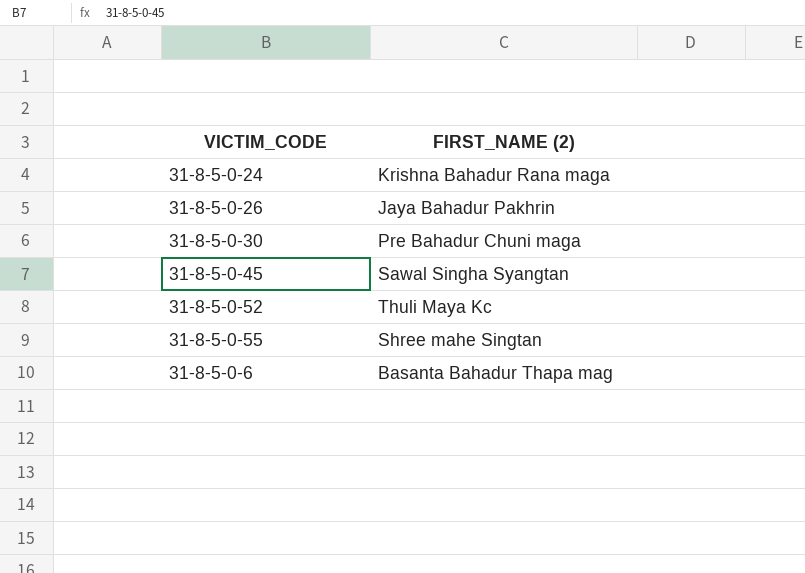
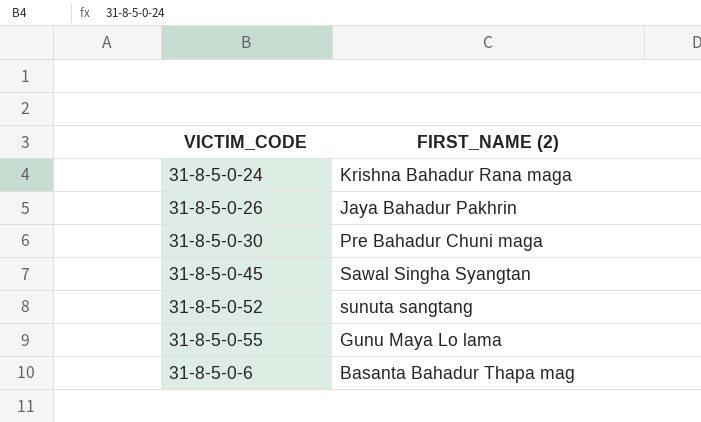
31-8-5-0-52 | FIRST_NAME (2): Thuli Maya Kc -> sunuta sangtang
31-8-5-0-55 | FIRST_NAME (2): Shree mahe Singtan -> Gunu Maya Lo lama

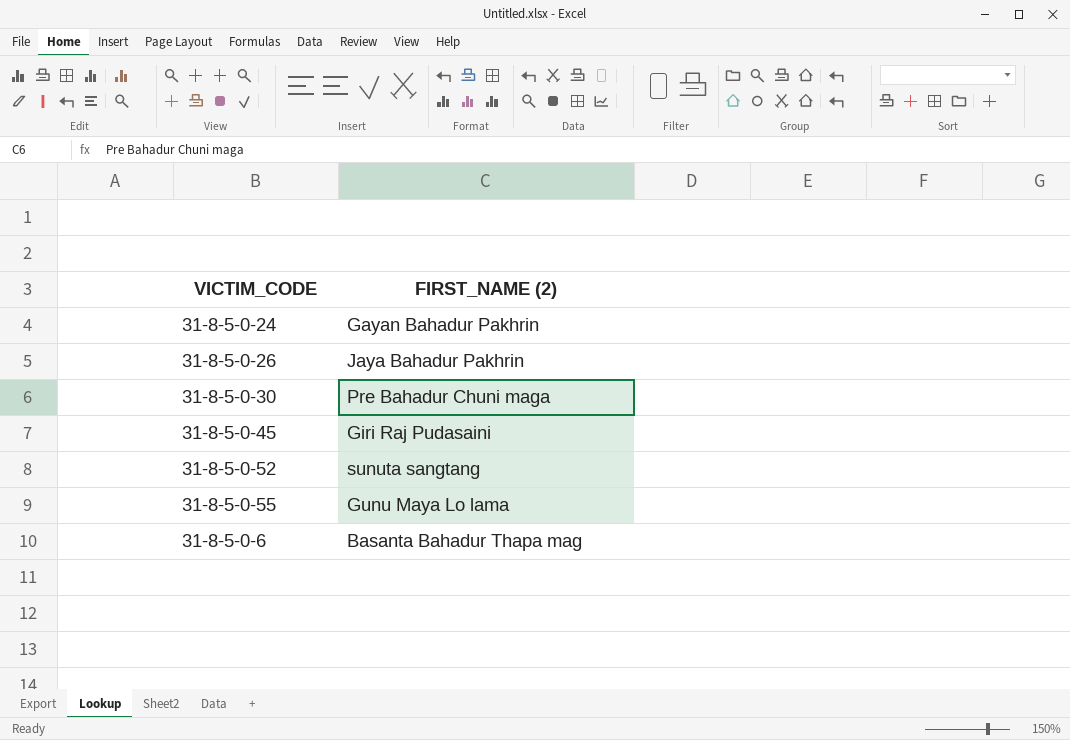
31-8-5-0-24 | FIRST_NAME (2): Krishna Bahadur Rana maga -> Gayan Bahadur Pakhrin
31-8-5-0-45 | FIRST_NAME (2): Sawal Singha Syangtan -> Giri Raj Pudasaini

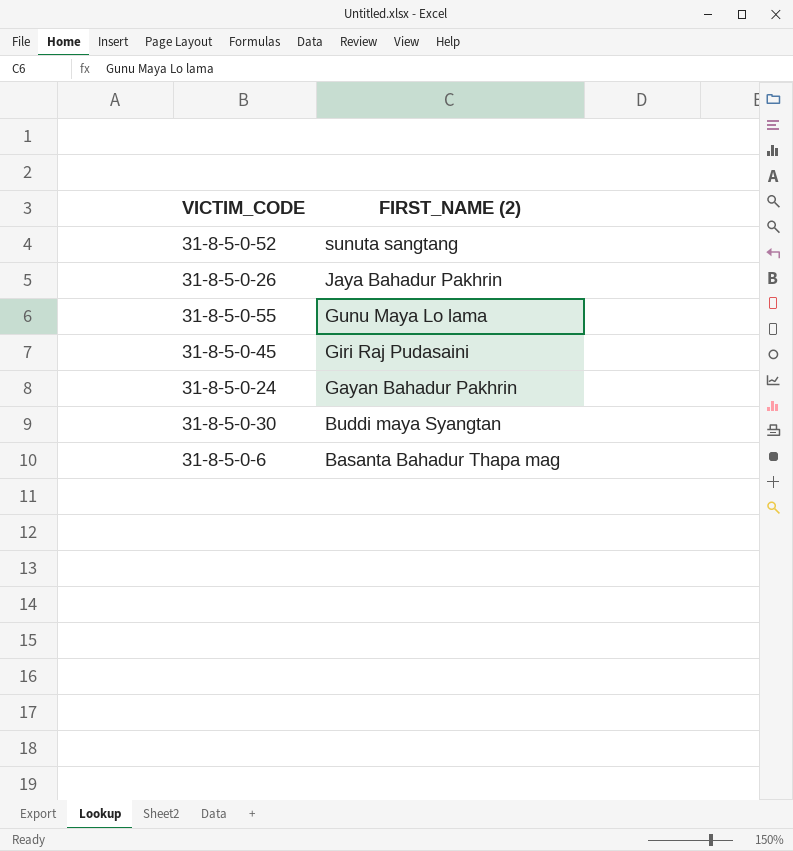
row order: none -> FIRST_NAME (2) descending
31-8-5-0-30 | FIRST_NAME (2): Pre Bahadur Chuni maga -> Buddi maya Syangtan

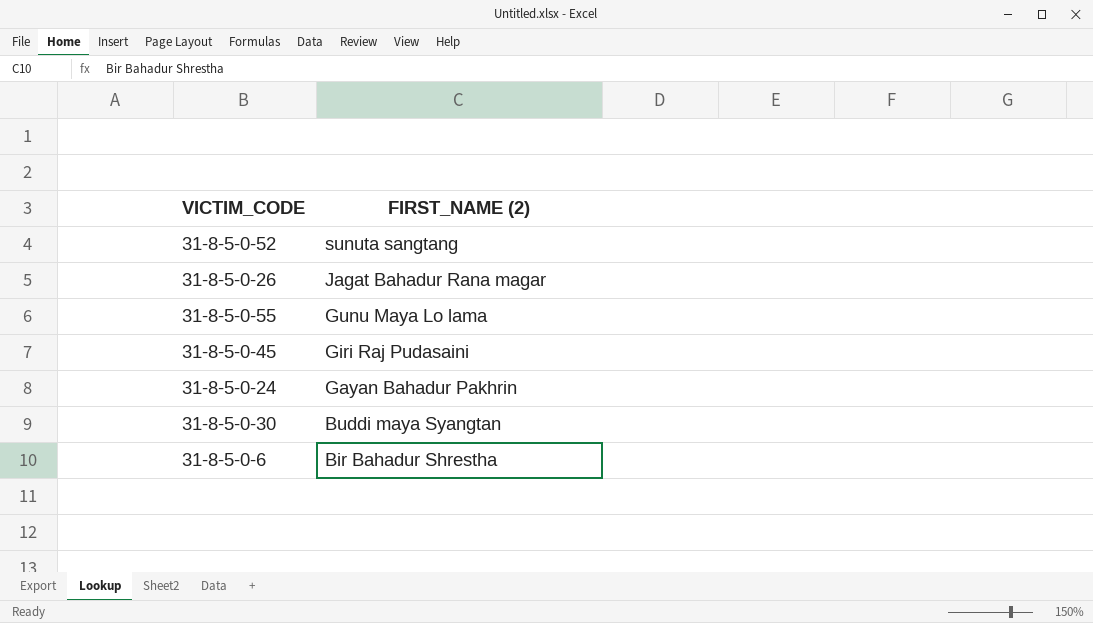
31-8-5-0-26 | FIRST_NAME (2): Jaya Bahadur Pakhrin -> Jagat Bahadur Rana magar
31-8-5-0-6 | FIRST_NAME (2): Basanta Bahadur Thapa mag -> Bir Bahadur Shrestha

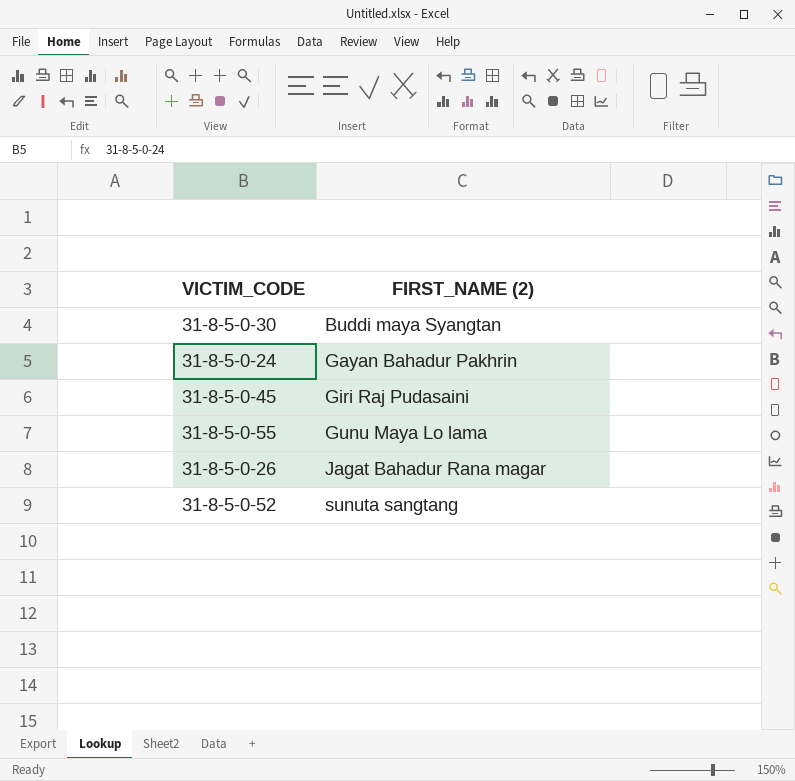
row order: FIRST_NAME (2) descending -> FIRST_NAME (2) ascending
row 31-8-5-0-6: Bir Bahadur Shrestha -> none

